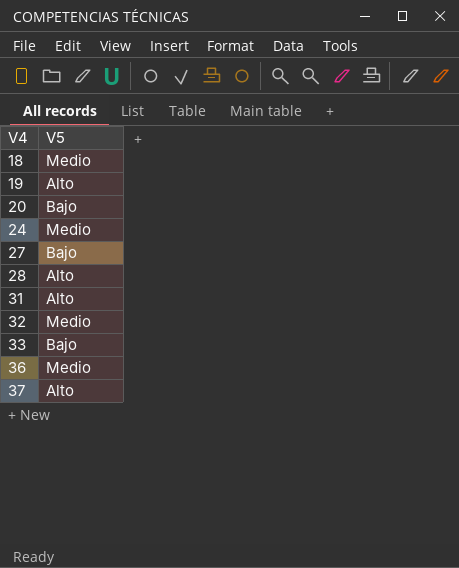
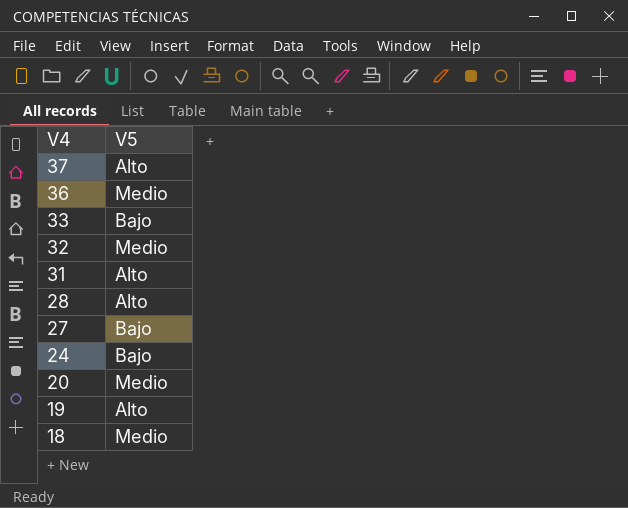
row order: V4 ascending -> V4 descending
24 | V5: Medio -> Bajo
20 | V5: Bajo -> Medio

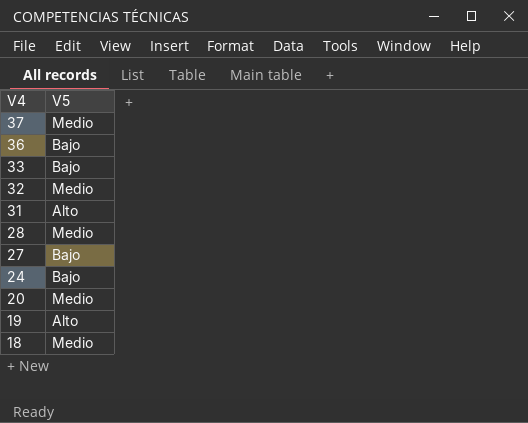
37 | V5: Alto -> Medio
36 | V5: Medio -> Bajo
28 | V5: Alto -> Medio

